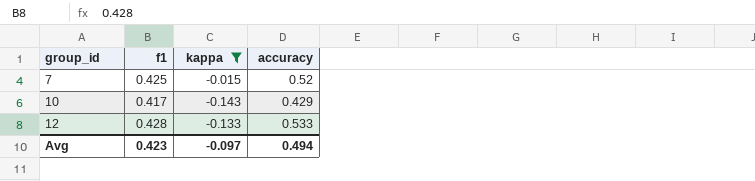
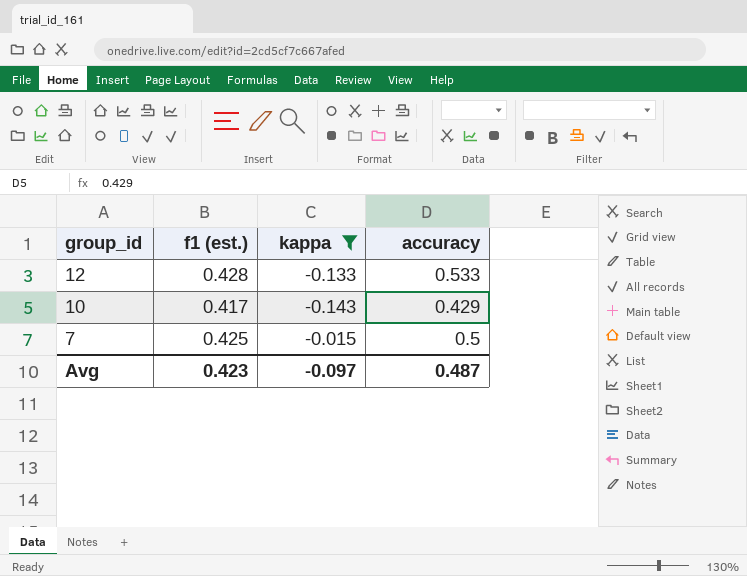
row order: group_id ascending -> group_id descending
column name: f1 -> f1 (est.)
7 | accuracy: 0.52 -> 0.5
Avg | accuracy: 0.494 -> 0.487

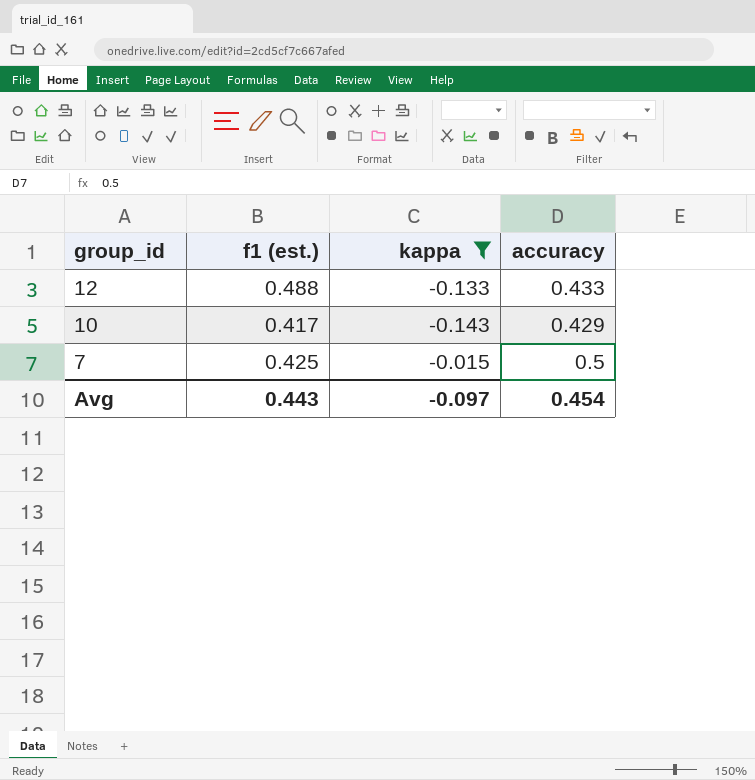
12 | f1 (est.): 0.428 -> 0.488
12 | accuracy: 0.533 -> 0.433
Avg | f1 (est.): 0.423 -> 0.443
Avg | accuracy: 0.487 -> 0.454

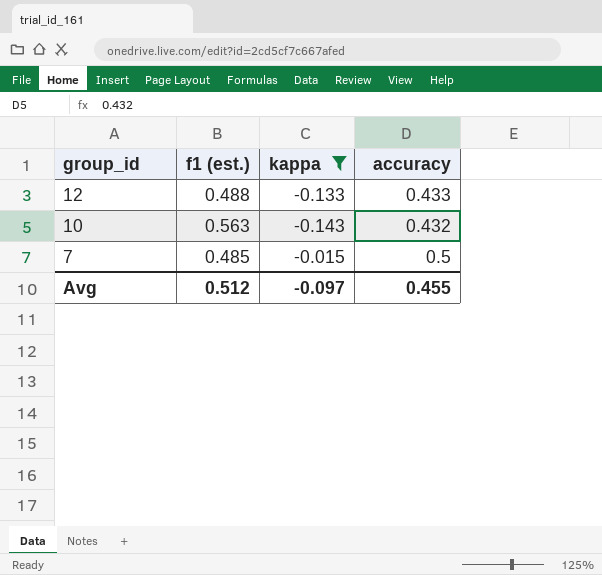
10 | f1 (est.): 0.417 -> 0.563
10 | accuracy: 0.429 -> 0.432
7 | f1 (est.): 0.425 -> 0.485
Avg | f1 (est.): 0.443 -> 0.512
Avg | accuracy: 0.454 -> 0.455

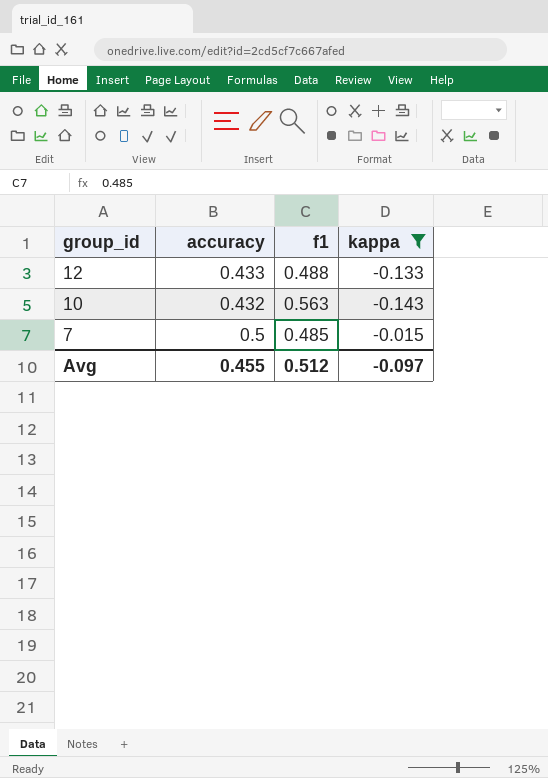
column accuracy | position: 4 -> 2
column name: f1 (est.) -> f1

